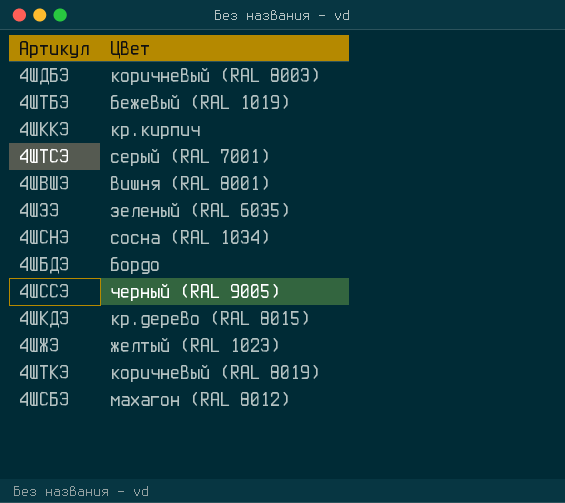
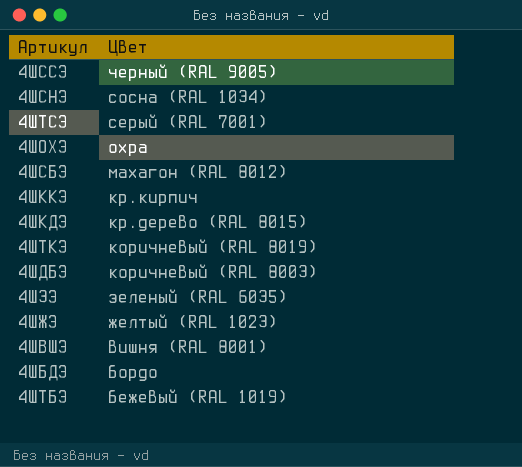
row order: none -> Цвет descending
row 4ШОХЭ: none -> охра

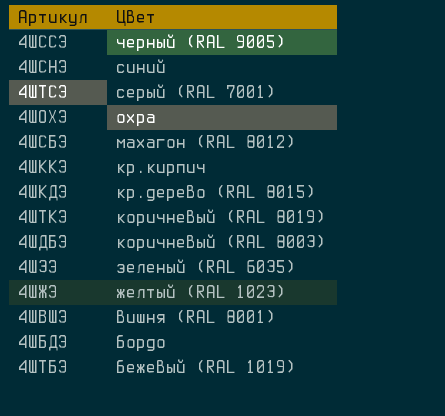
4ШСНЭ | Цвет: сосна (RAL 1034) -> синий

